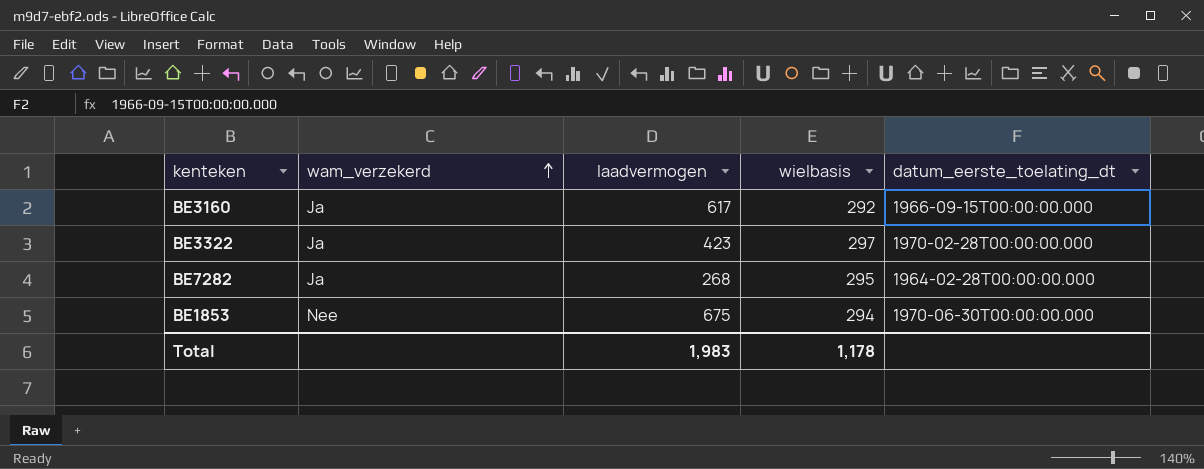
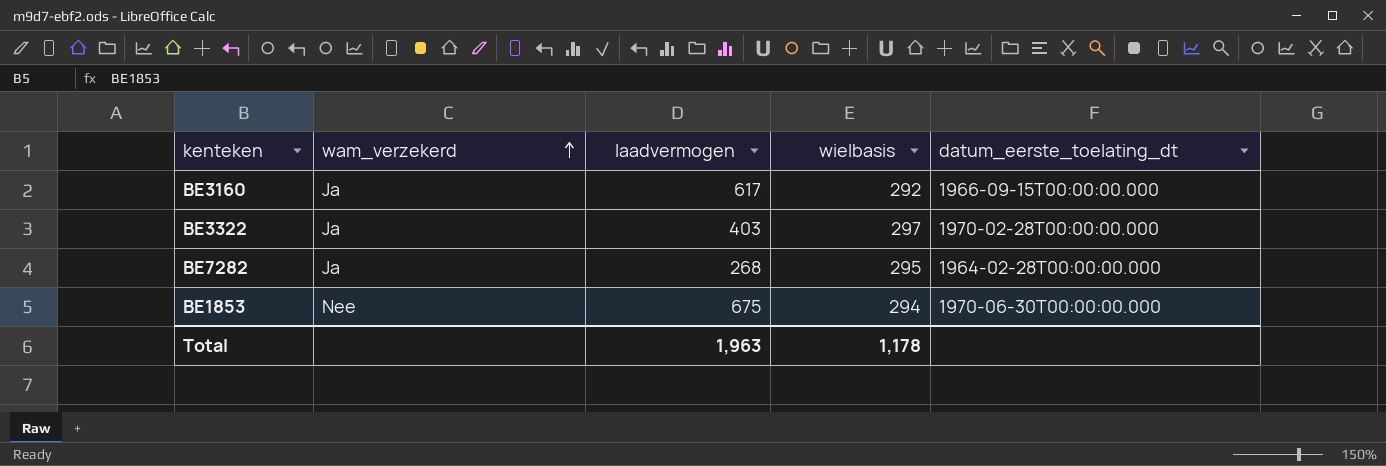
BE3322 | laadvermogen: 423 -> 403
Total | laadvermogen: 1,983 -> 1,963

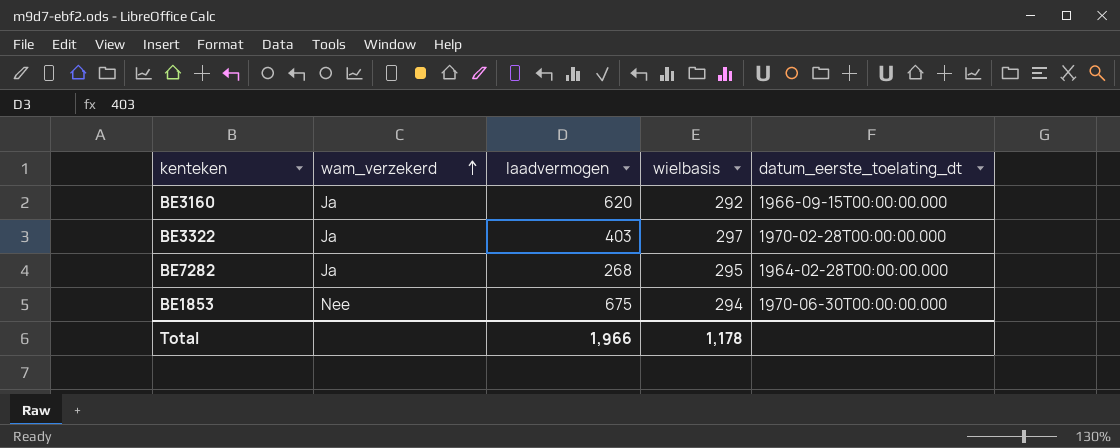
BE3160 | laadvermogen: 617 -> 620
Total | laadvermogen: 1,963 -> 1,966

